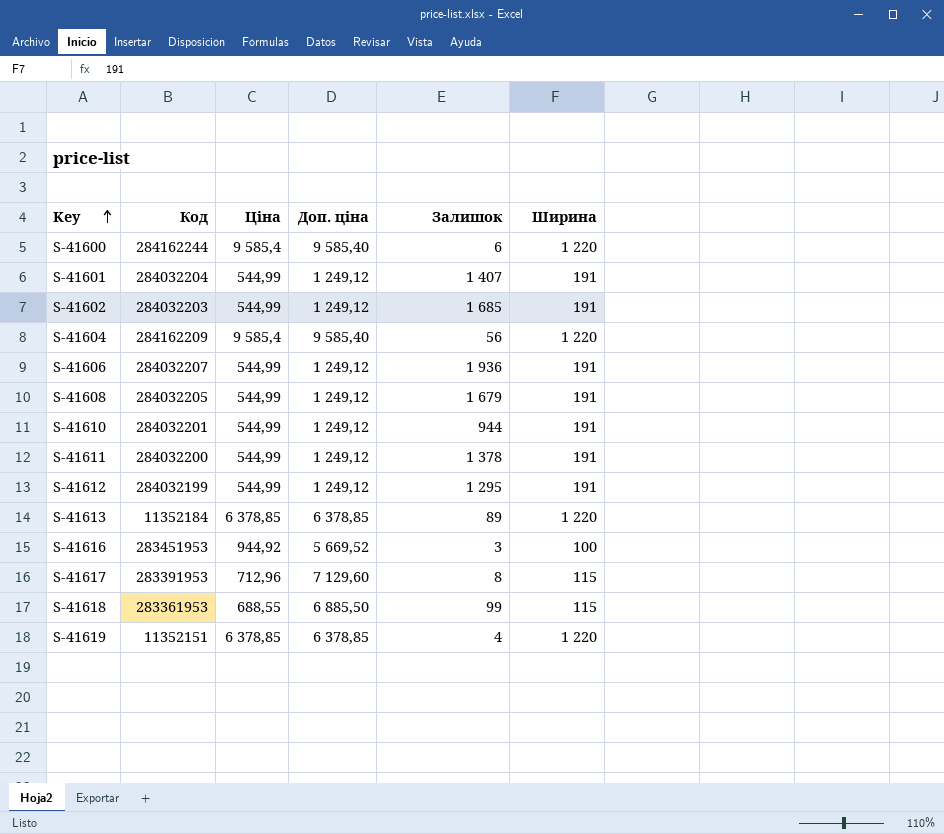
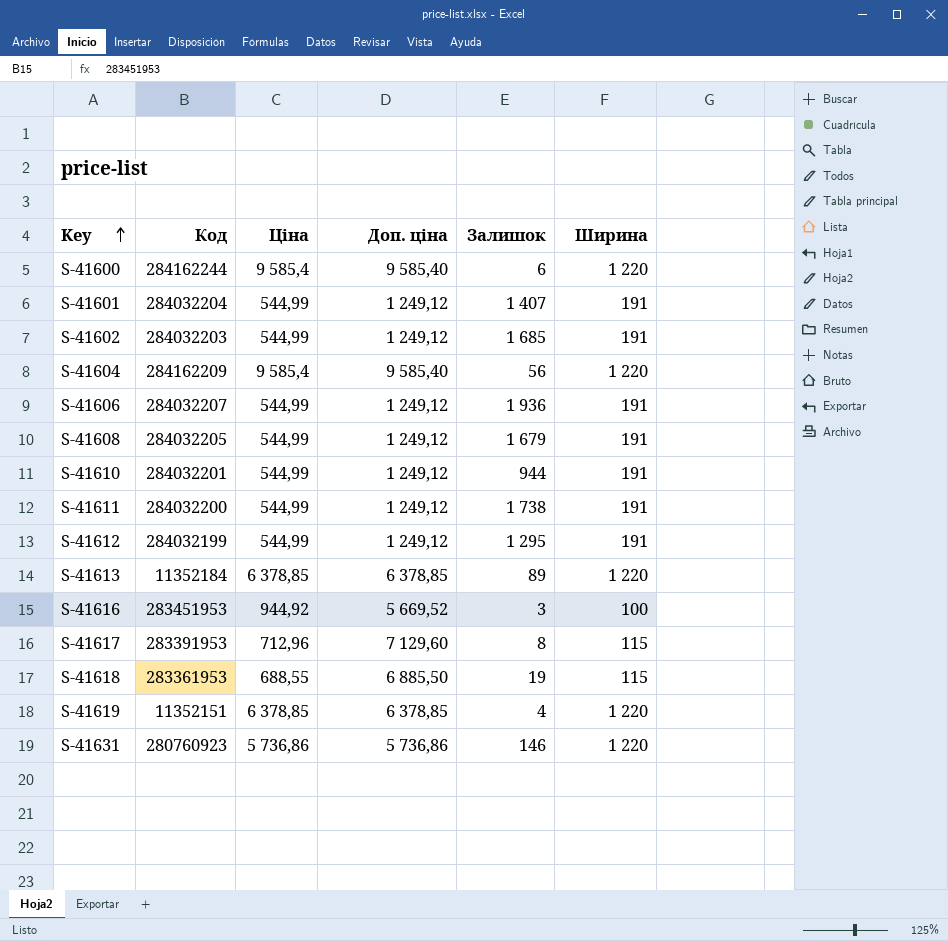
S-41611 | Залишок: 1 378 -> 1 738
S-41618 | Залишок: 99 -> 19
row S-41631: none -> 280760923 | 5 736,86 | 5 736,86 | 146 | 1 220

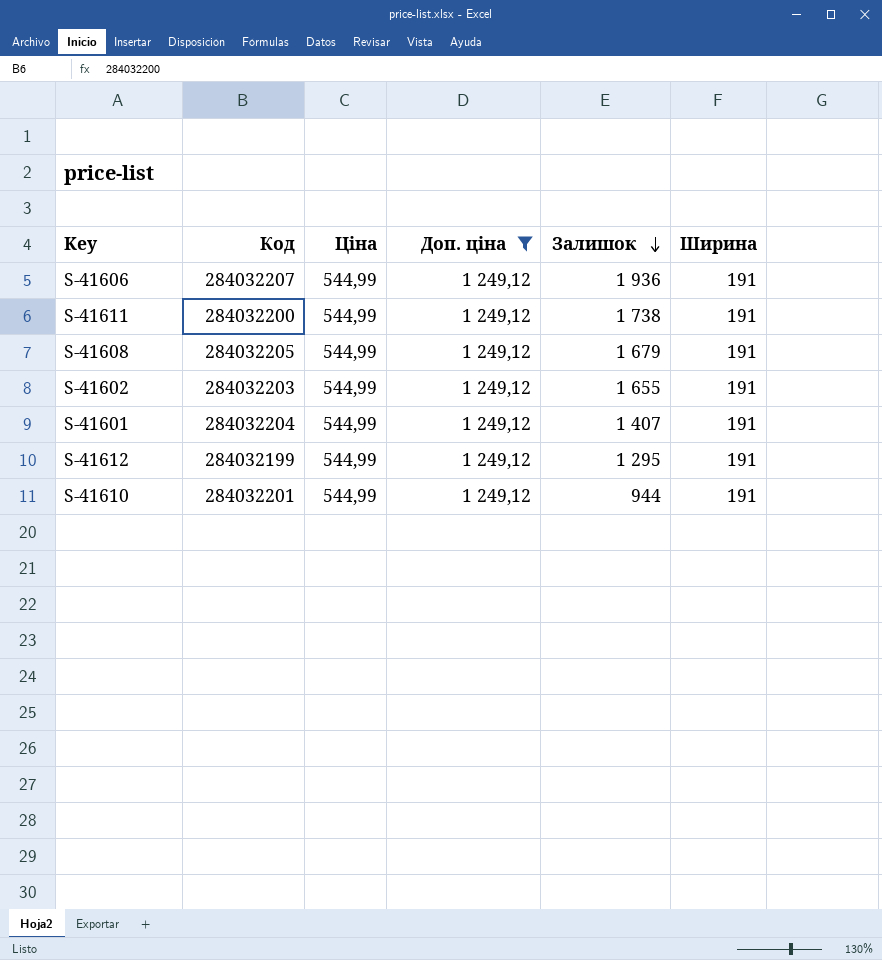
filter: none -> Доп. ціна = 1 249,12
row order: Key ascending -> Залишок descending
S-41602 | Залишок: 1 685 -> 1 655

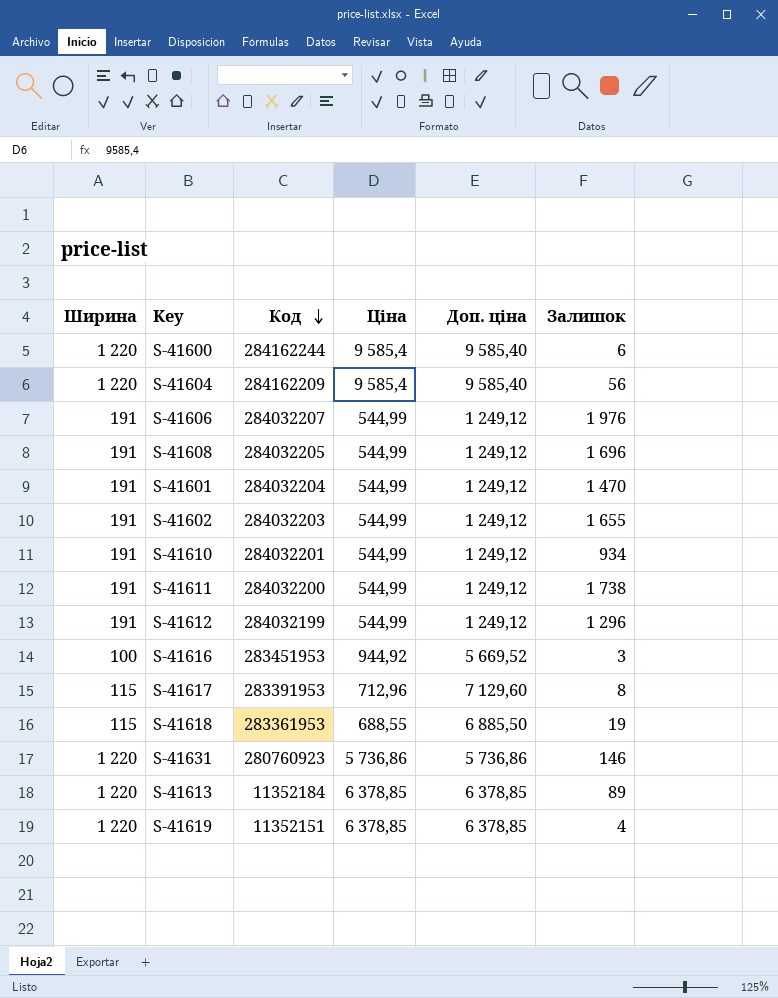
filter: Доп. ціна = 1 249,12 -> none
row order: Залишок descending -> Код descending
column Ширина | position: 6 -> 1
S-41606 | Залишок: 1 936 -> 1 976
S-41608 | Залишок: 1 679 -> 1 696
S-41601 | Залишок: 1 407 -> 1 470
S-41610 | Залишок: 944 -> 934
S-41612 | Залишок: 1 295 -> 1 296

